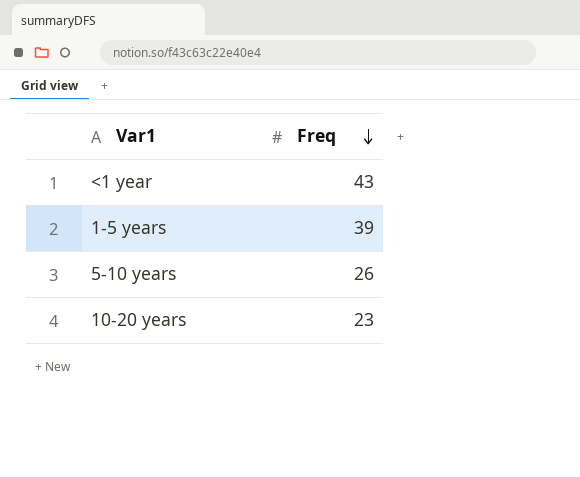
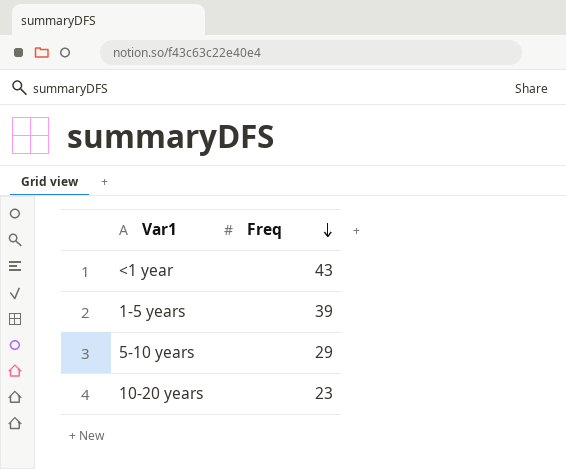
5-10 years | Freq: 26 -> 29

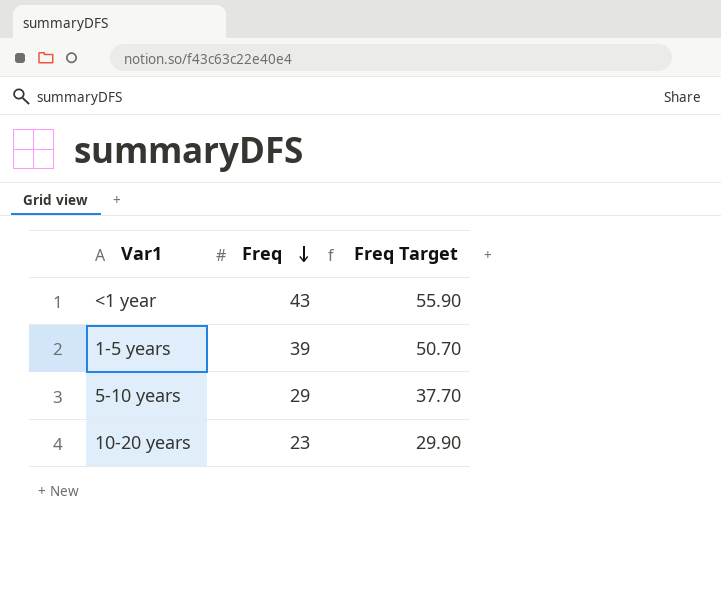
column Freq Target | formula: none -> [Freq] * 1.3

